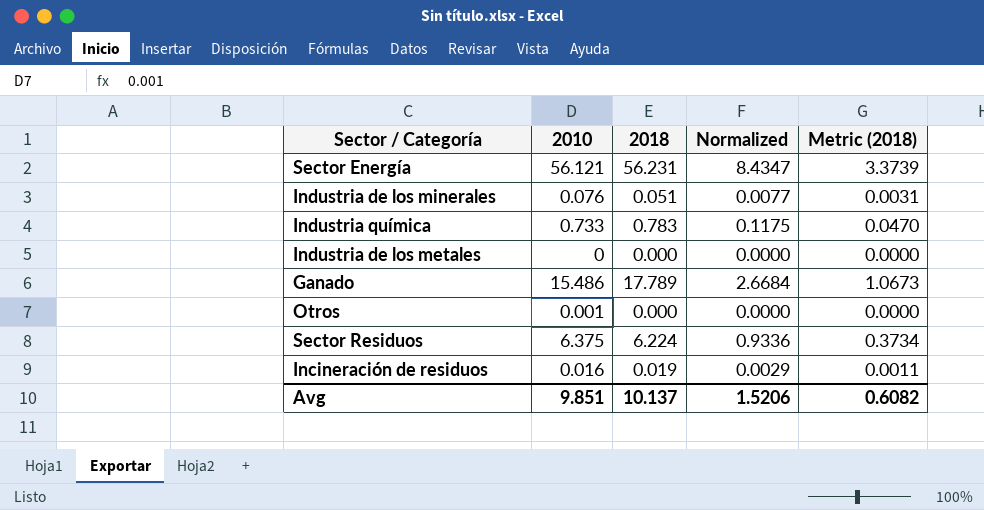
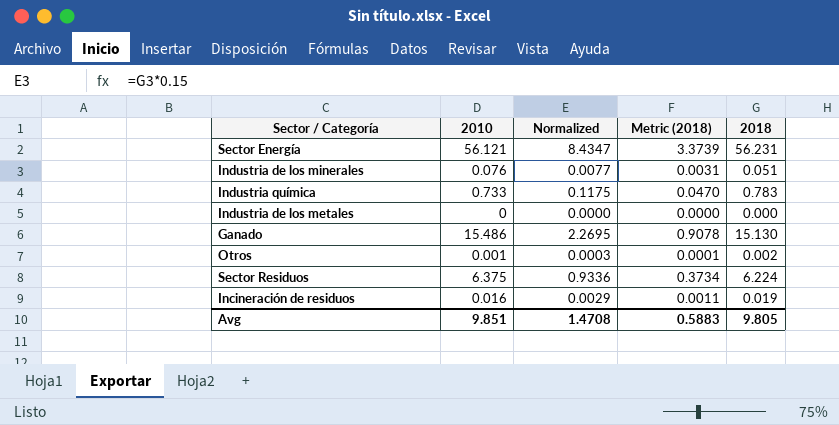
column 2018 | position: 3 -> 5
Ganado | Normalized: 2.6684 -> 2.2695
Ganado | Metric (2018): 1.0673 -> 0.9078
Ganado | 2018: 17.789 -> 15.130
Otros | Normalized: 0.0000 -> 0.0003
Otros | Metric (2018): 0.0000 -> 0.0001
Otros | 2018: 0.000 -> 0.002
Avg | Normalized: 1.5206 -> 1.4708
Avg | Metric (2018): 0.6082 -> 0.5883
Avg | 2018: 10.137 -> 9.805

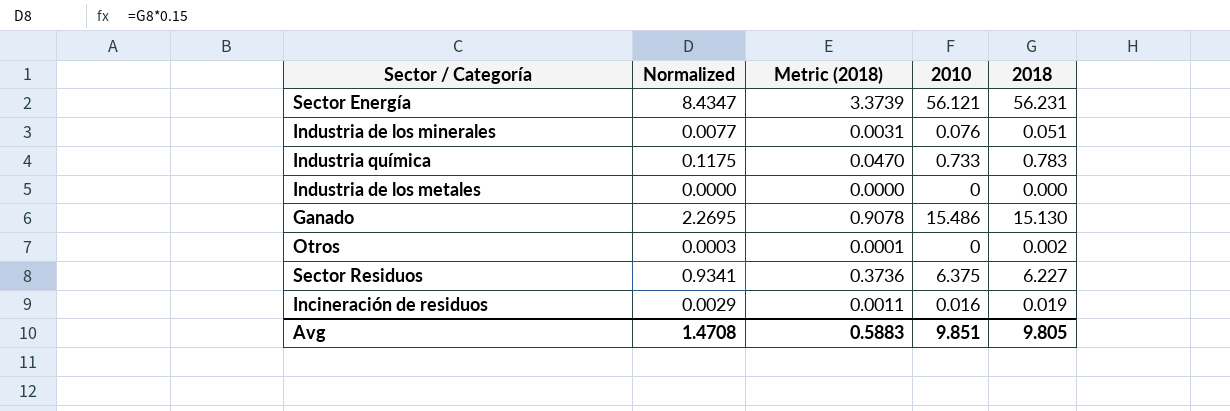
column 2010 | position: 2 -> 4
Otros | 2010: 0.001 -> 0
Sector Residuos | Normalized: 0.9336 -> 0.9341
Sector Residuos | Metric (2018): 0.3734 -> 0.3736
Sector Residuos | 2018: 6.224 -> 6.227

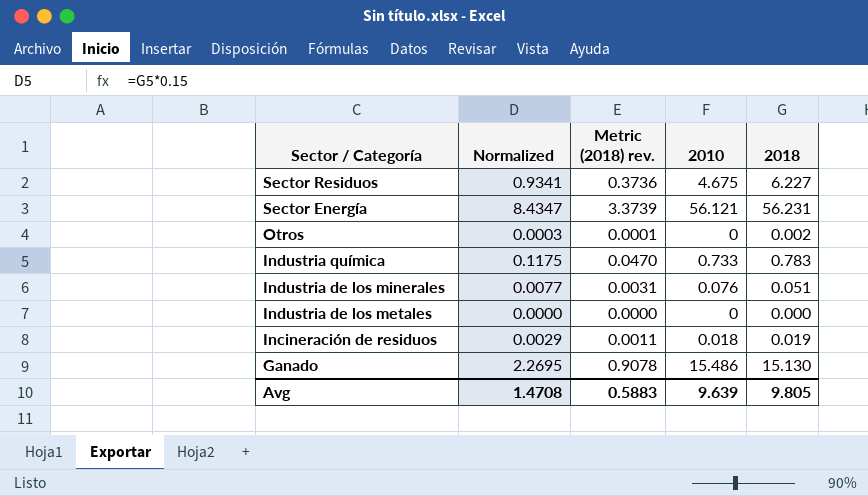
row order: none -> Sector / Categoría descending
column name: Metric (2018) -> Metric (2018) rev.
Sector Residuos | 2010: 6.375 -> 4.675
Incineración de residuos | 2010: 0.016 -> 0.018
Avg | 2010: 9.851 -> 9.639

